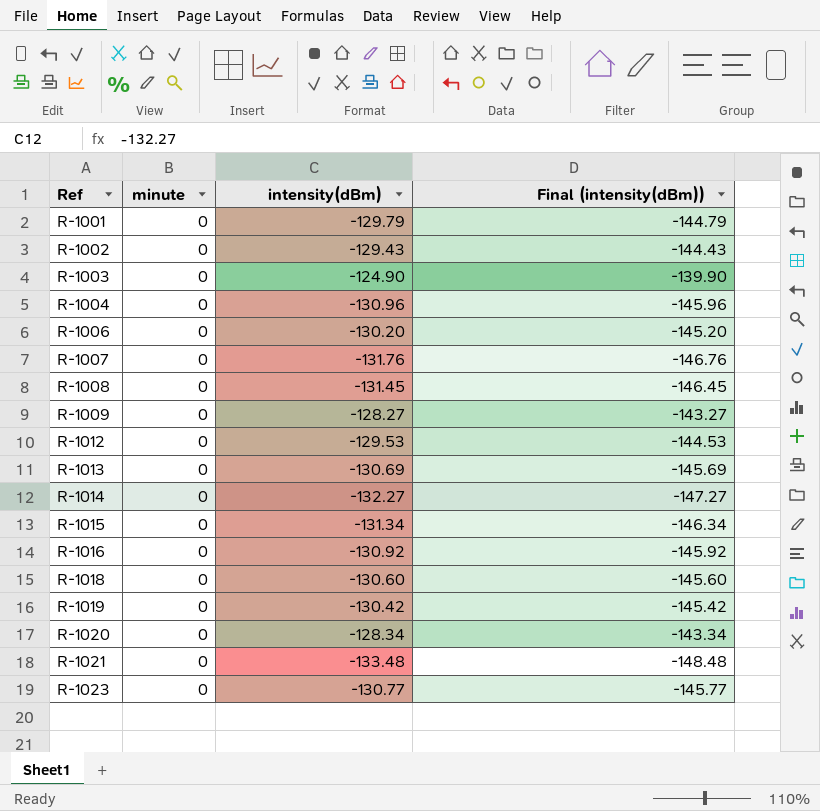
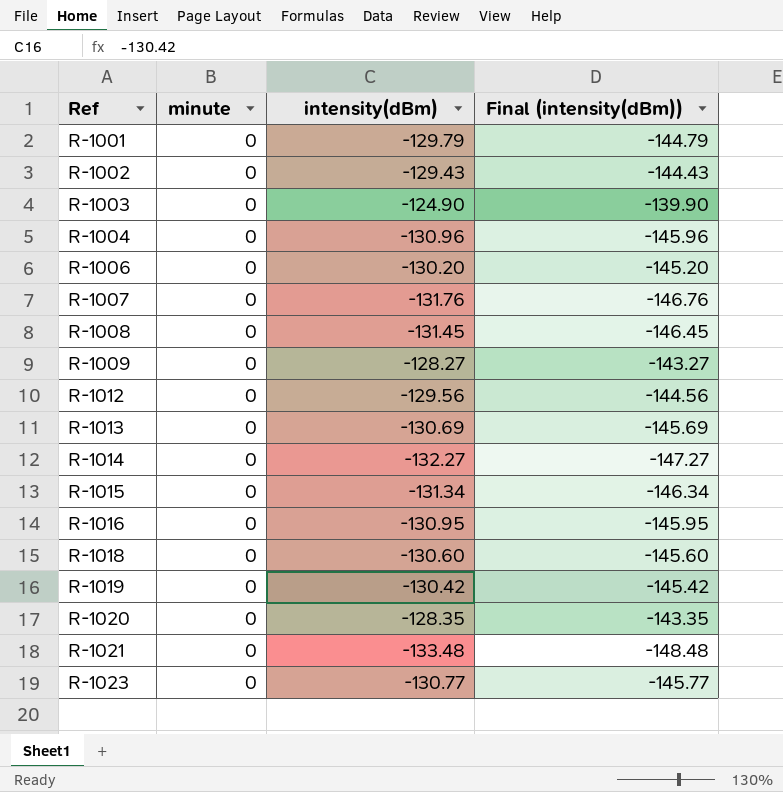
R-1012 | intensity(dBm): -129.53 -> -129.56
R-1012 | Final (intensity(dBm)): -144.53 -> -144.56
R-1016 | intensity(dBm): -130.92 -> -130.95
R-1016 | Final (intensity(dBm)): -145.92 -> -145.95
R-1020 | intensity(dBm): -128.34 -> -128.35
R-1020 | Final (intensity(dBm)): -143.34 -> -143.35

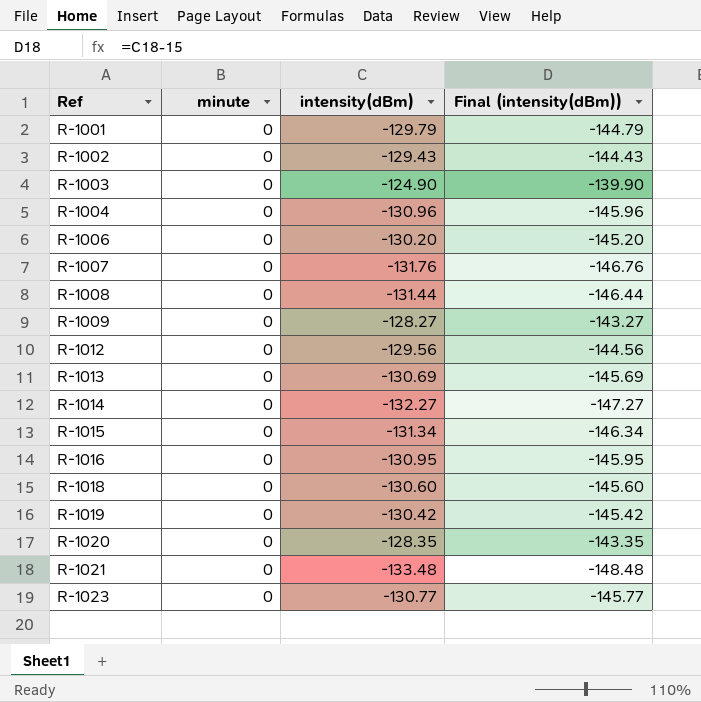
R-1008 | intensity(dBm): -131.45 -> -131.44
R-1008 | Final (intensity(dBm)): -146.45 -> -146.44

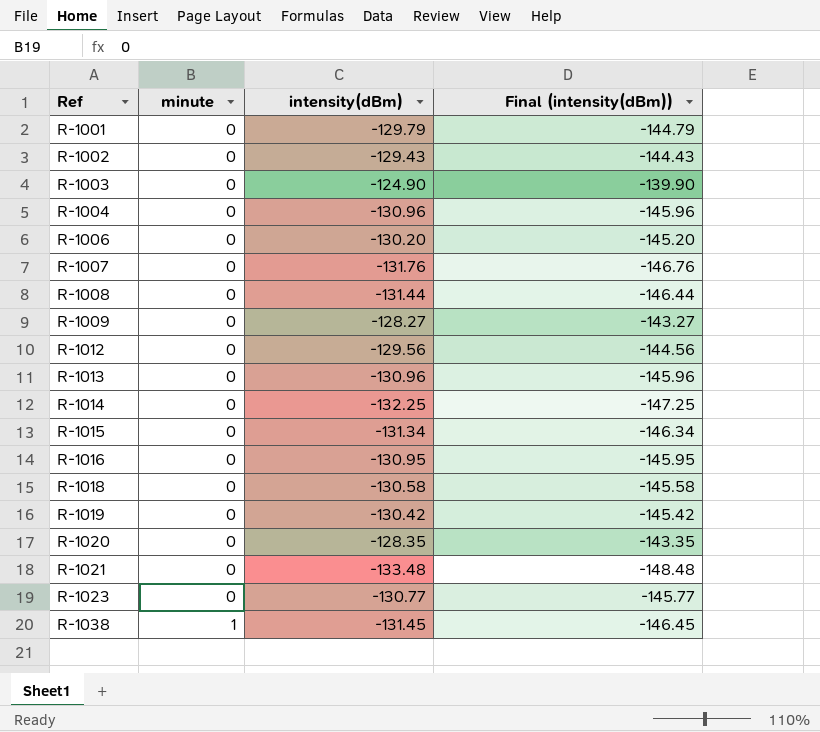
R-1013 | intensity(dBm): -130.69 -> -130.96
R-1013 | Final (intensity(dBm)): -145.69 -> -145.96
R-1014 | intensity(dBm): -132.27 -> -132.25
R-1014 | Final (intensity(dBm)): -147.27 -> -147.25
R-1018 | intensity(dBm): -130.60 -> -130.58
R-1018 | Final (intensity(dBm)): -145.60 -> -145.58
row R-1038: none -> 1 | -131.45 | -146.45

